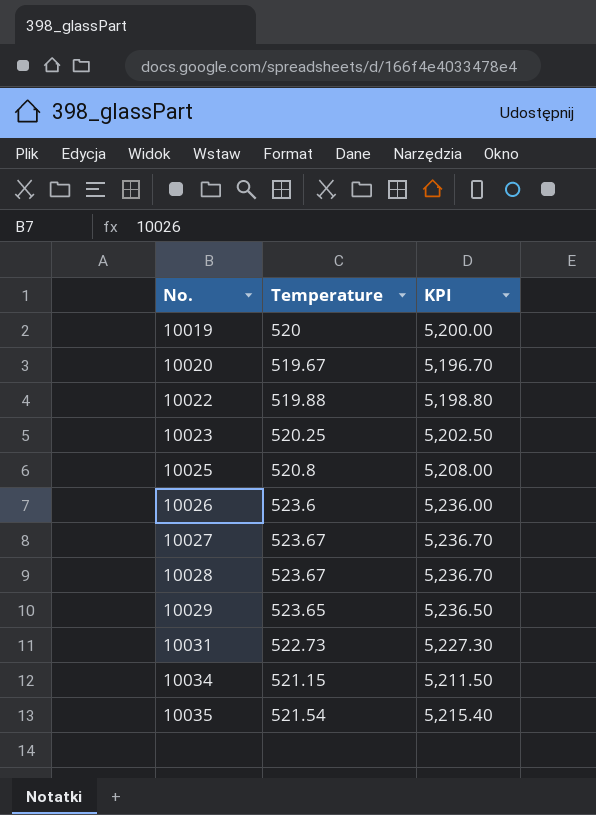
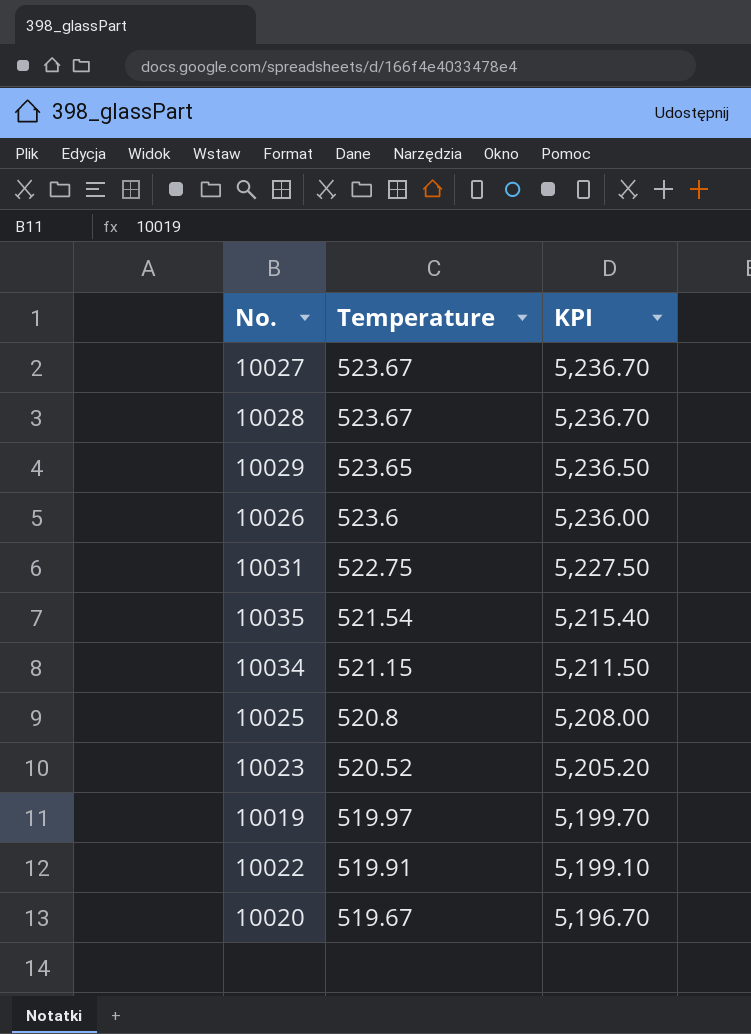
row order: No. ascending -> Temperature descending
10031 | Temperature: 522.73 -> 522.75
10031 | KPI: 5,227.30 -> 5,227.50
10023 | Temperature: 520.25 -> 520.52
10023 | KPI: 5,202.50 -> 5,205.20
10019 | Temperature: 520 -> 519.97
10019 | KPI: 5,200.00 -> 5,199.70
10022 | Temperature: 519.88 -> 519.91
10022 | KPI: 5,198.80 -> 5,199.10

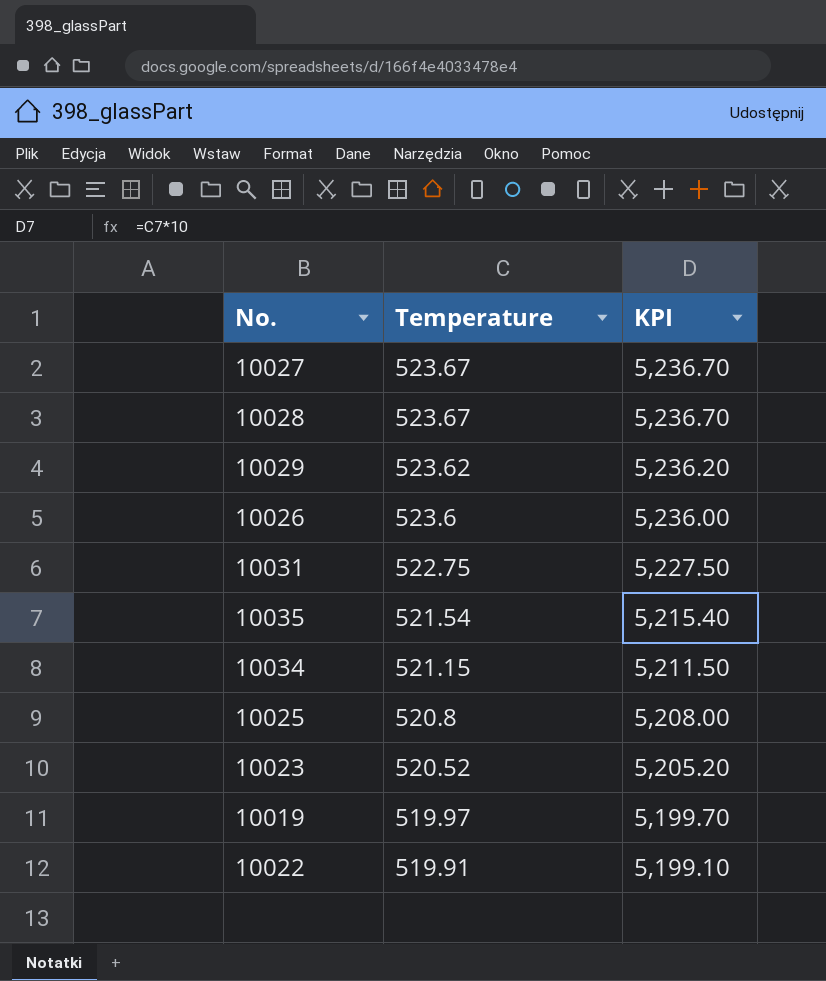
row 10020: 519.67 | 5,196.70 -> none
10029 | Temperature: 523.65 -> 523.62
10029 | KPI: 5,236.50 -> 5,236.20

